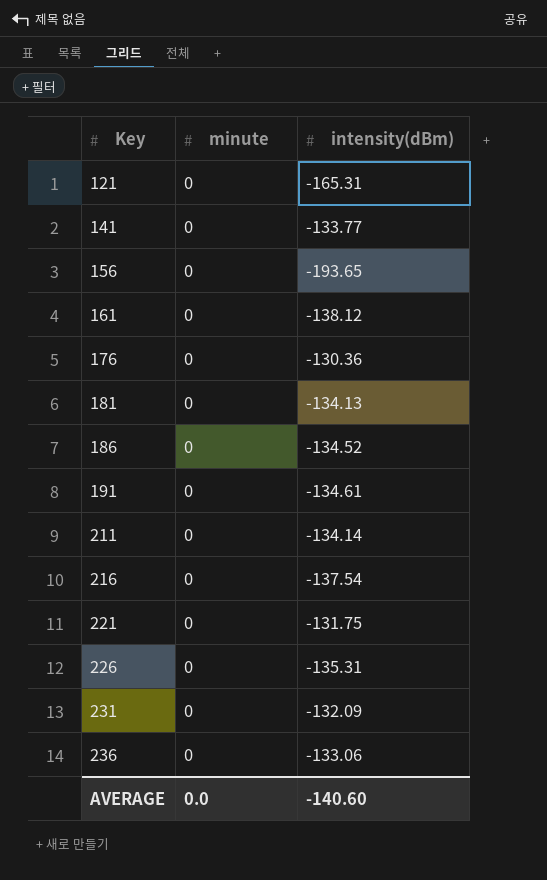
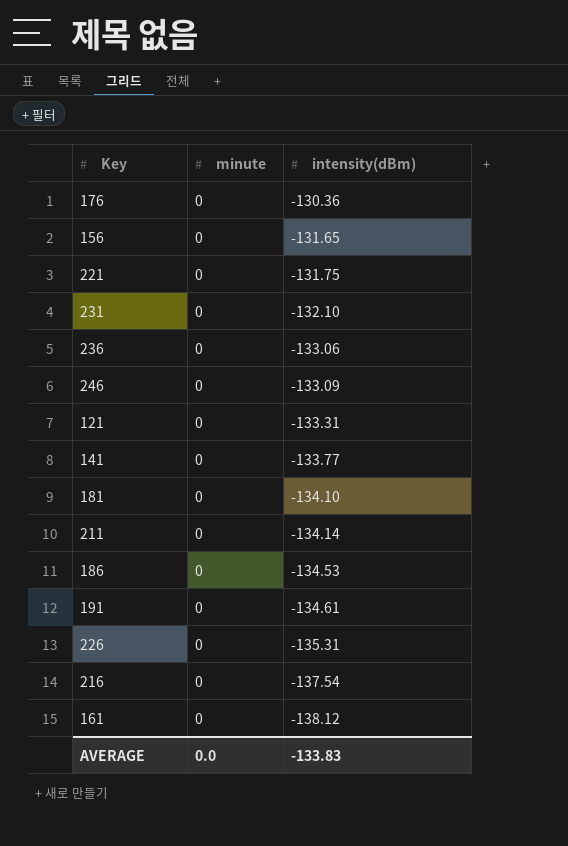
row order: Key ascending -> intensity(dBm) descending
156 | intensity(dBm): -193.65 -> -131.65
231 | intensity(dBm): -132.09 -> -132.10
row 246: none -> 0 | -133.09
121 | intensity(dBm): -165.31 -> -133.31
181 | intensity(dBm): -134.13 -> -134.10
186 | intensity(dBm): -134.52 -> -134.53
AVERAGE | intensity(dBm): -140.60 -> -133.83

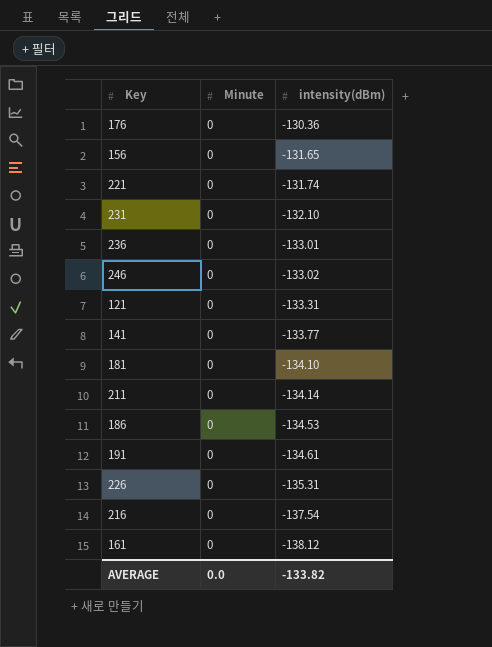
column name: minute -> Minute
221 | intensity(dBm): -131.75 -> -131.74
236 | intensity(dBm): -133.06 -> -133.01
246 | intensity(dBm): -133.09 -> -133.02
AVERAGE | intensity(dBm): -133.83 -> -133.82

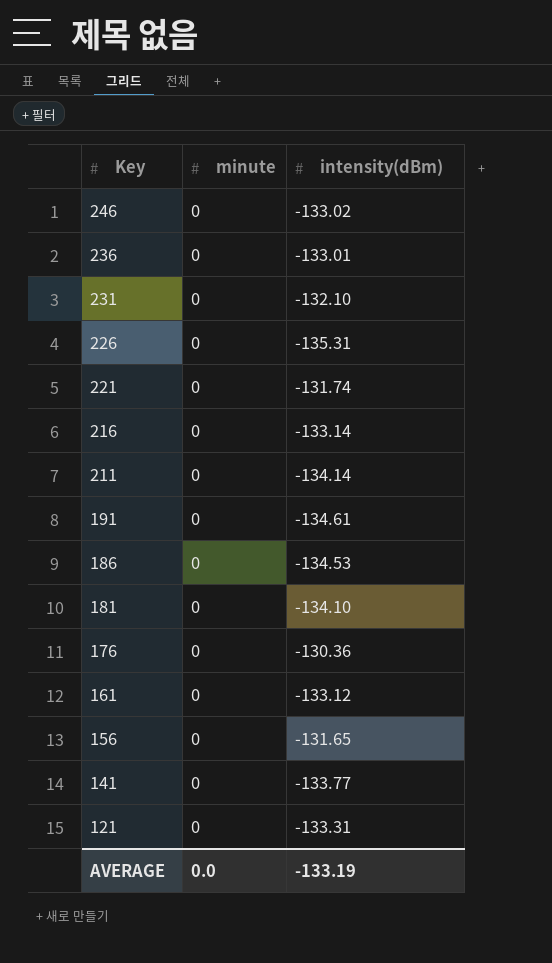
row order: intensity(dBm) descending -> Key descending
column name: Minute -> minute
216 | intensity(dBm): -137.54 -> -133.14
161 | intensity(dBm): -138.12 -> -133.12
AVERAGE | intensity(dBm): -133.82 -> -133.19

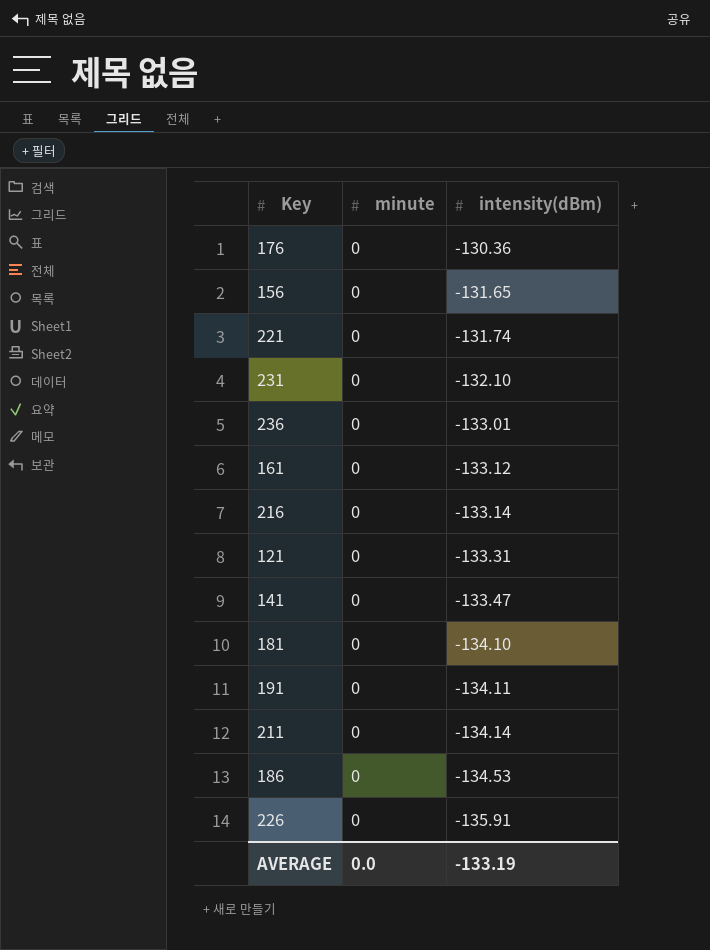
row order: Key descending -> intensity(dBm) descending
row 246: 0 | -133.02 -> none
141 | intensity(dBm): -133.77 -> -133.47
191 | intensity(dBm): -134.61 -> -134.11
226 | intensity(dBm): -135.31 -> -135.91

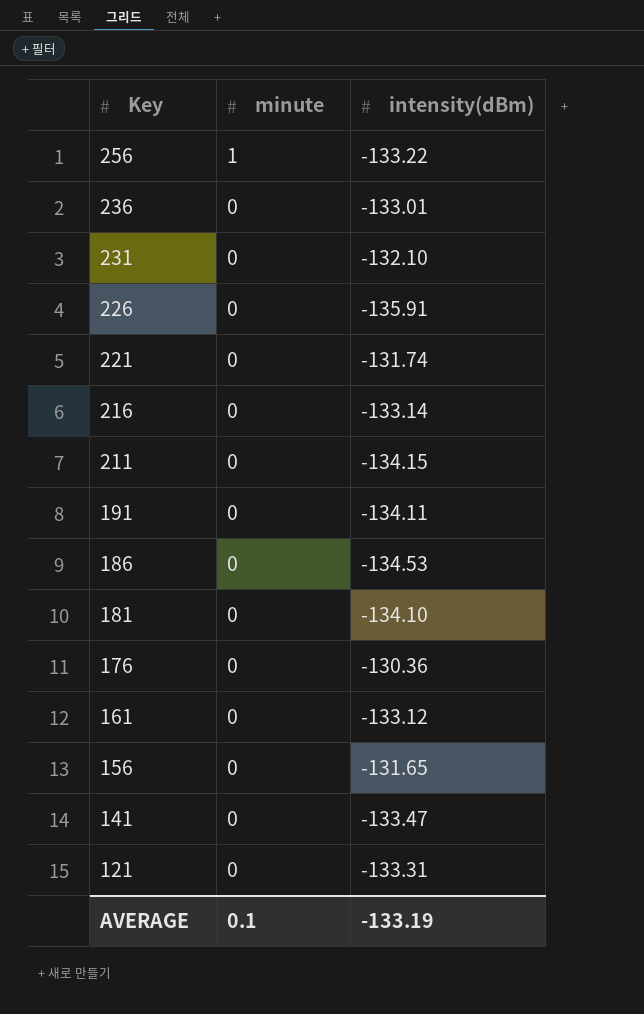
row order: intensity(dBm) descending -> Key descending
row 256: none -> 1 | -133.22
211 | intensity(dBm): -134.14 -> -134.15
AVERAGE | minute: 0.0 -> 0.1

